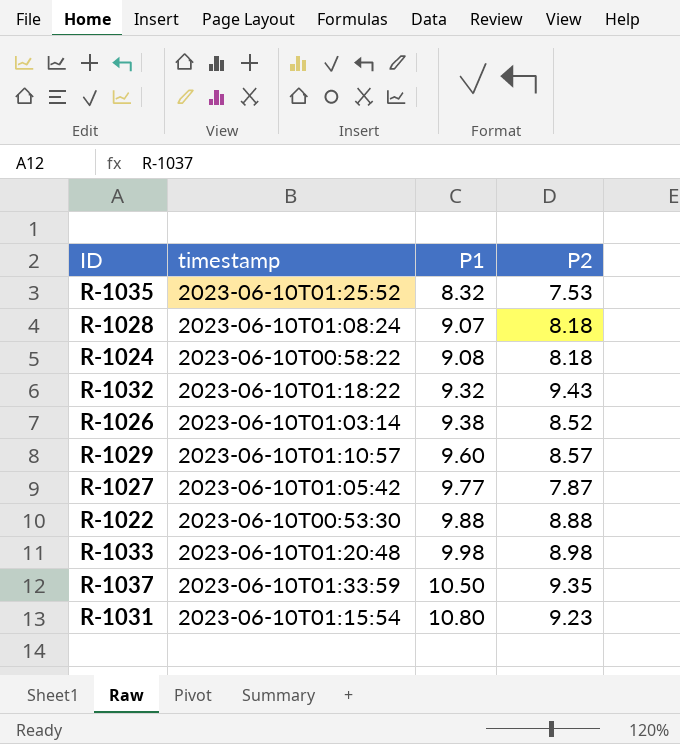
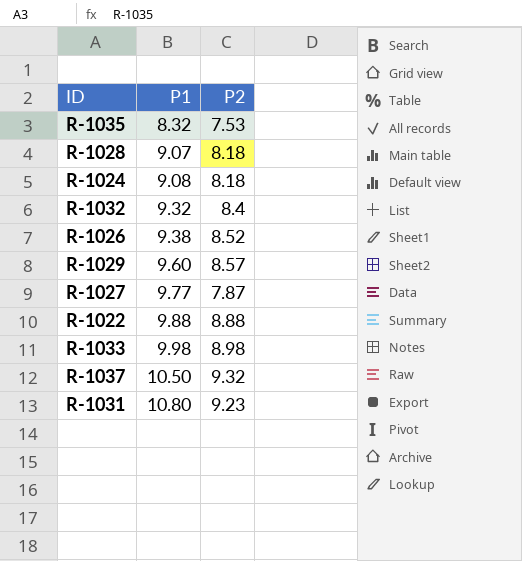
column timestamp | position: 2 -> none
R-1032 | P2: 9.43 -> 8.4
R-1037 | P2: 9.35 -> 9.32

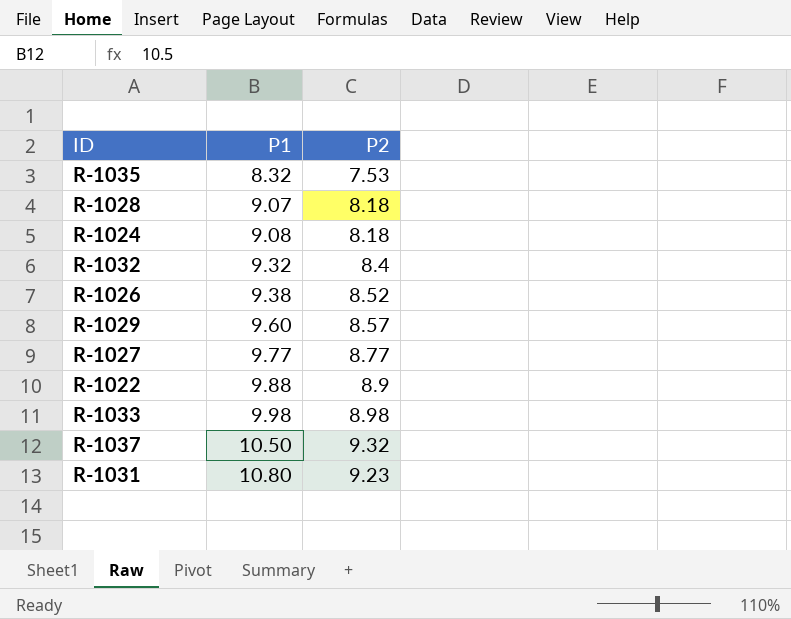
R-1027 | P2: 7.87 -> 8.77
R-1022 | P2: 8.88 -> 8.9

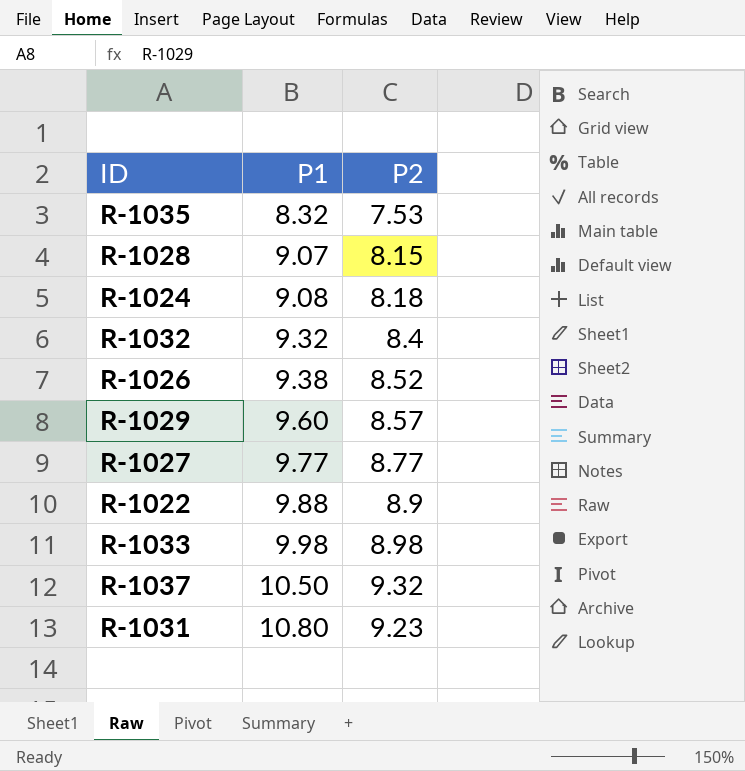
R-1028 | P2: 8.18 -> 8.15

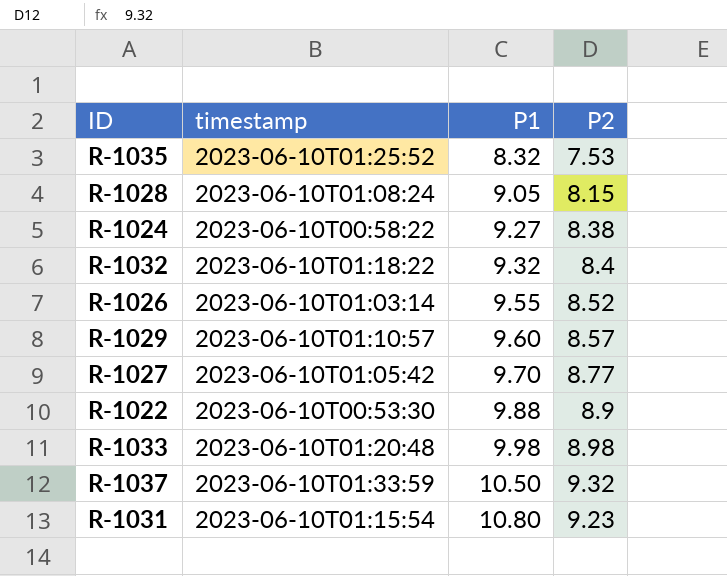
column timestamp | position: none -> 2
R-1028 | P1: 9.07 -> 9.05
R-1024 | P1: 9.08 -> 9.27
R-1024 | P2: 8.18 -> 8.38
R-1026 | P1: 9.38 -> 9.55
R-1027 | P1: 9.77 -> 9.70

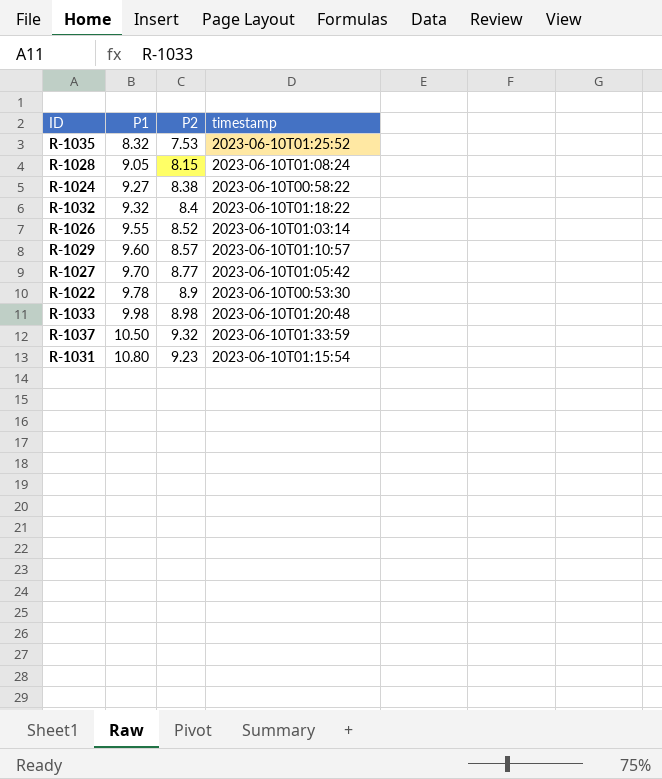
column timestamp | position: 2 -> 4
R-1022 | P1: 9.88 -> 9.78

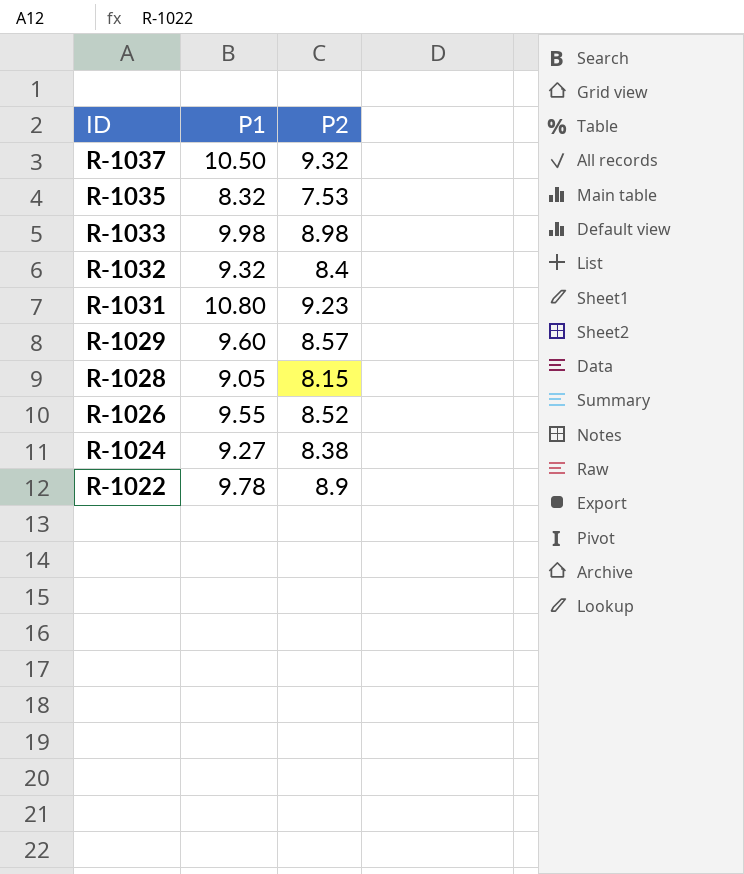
row order: P1 ascending -> ID descending
column timestamp | position: 4 -> none
row R-1027: 9.70 | 8.77 | 2023-06-10T01:05:42 -> none

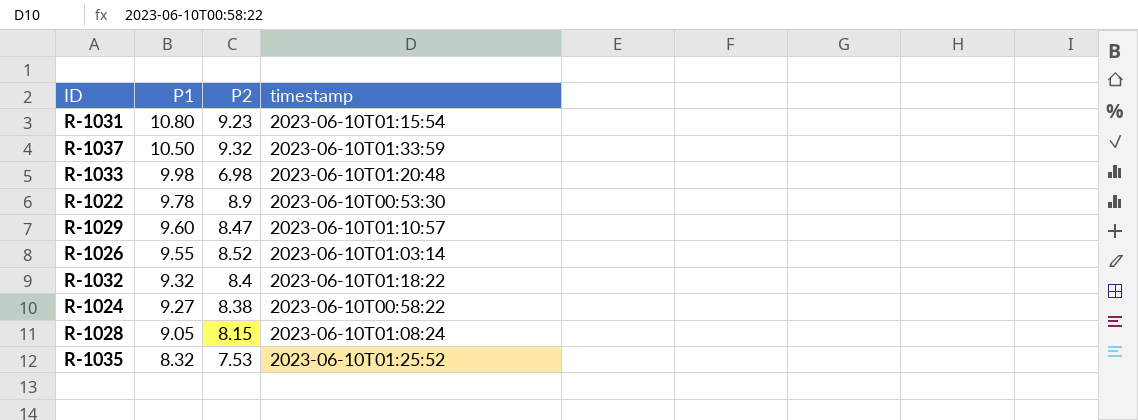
row order: ID descending -> P1 descending
column timestamp | position: none -> 4
R-1033 | P2: 8.98 -> 6.98
R-1029 | P2: 8.57 -> 8.47

